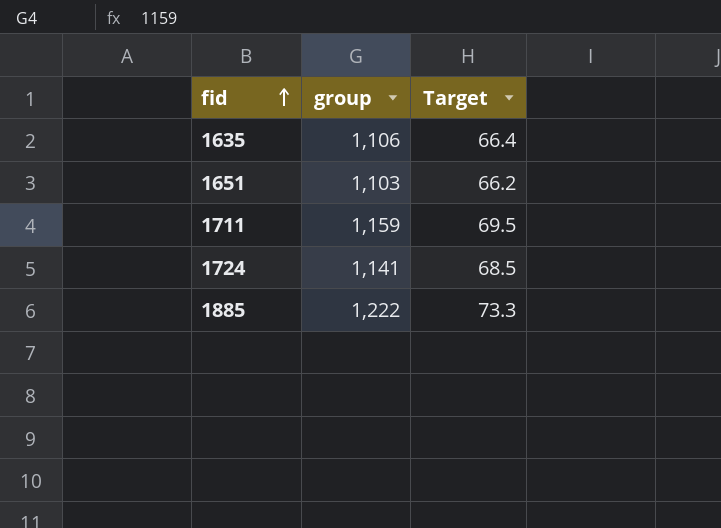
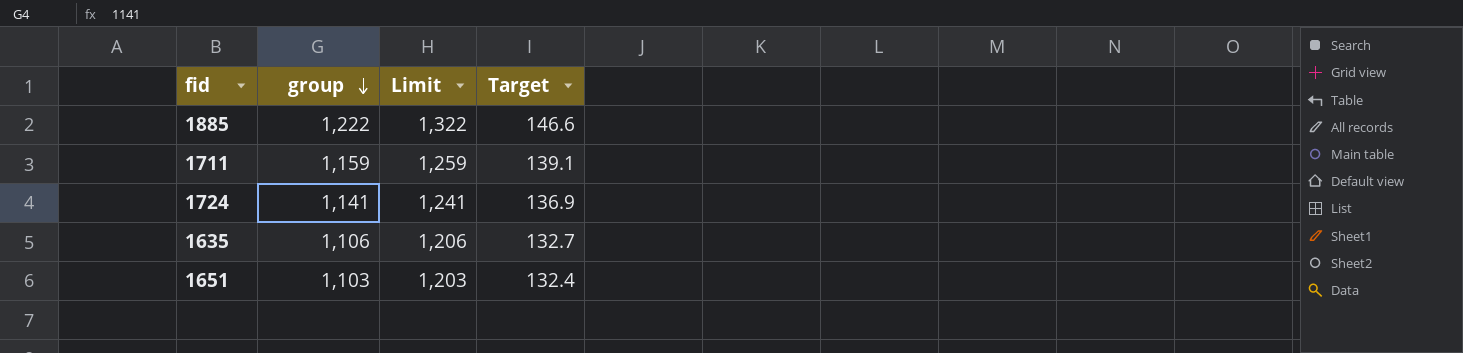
row order: fid ascending -> group descending
column Limit | formula: none -> [group] + 100
column Target | formula: [group] * 0.06 -> [group] * 0.12

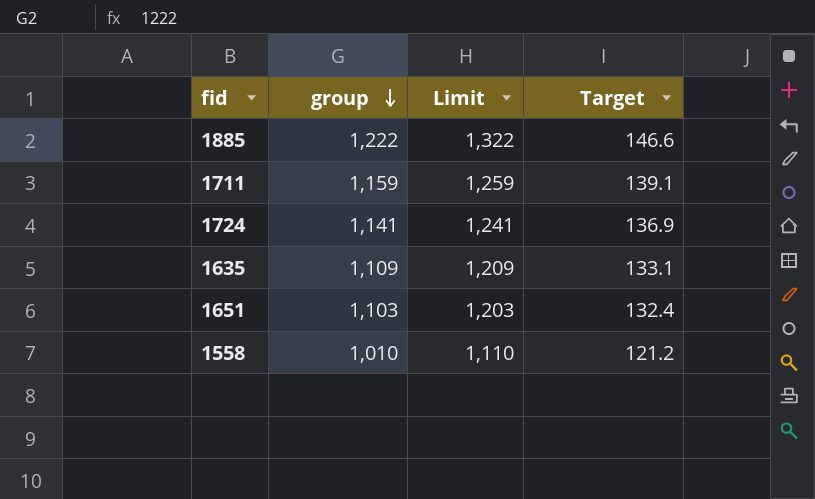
1635 | group: 1,106 -> 1,109
1635 | Limit: 1,206 -> 1,209
1635 | Target: 132.7 -> 133.1
row 1558: none -> 1,010 | 1,110 | 121.2

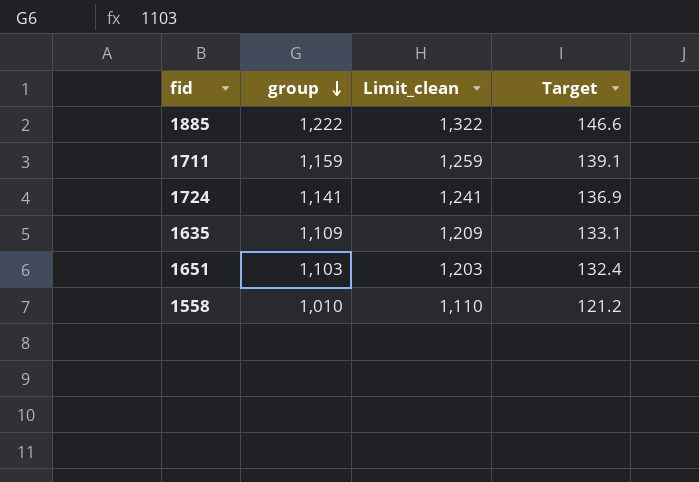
column name: Limit -> Limit_clean

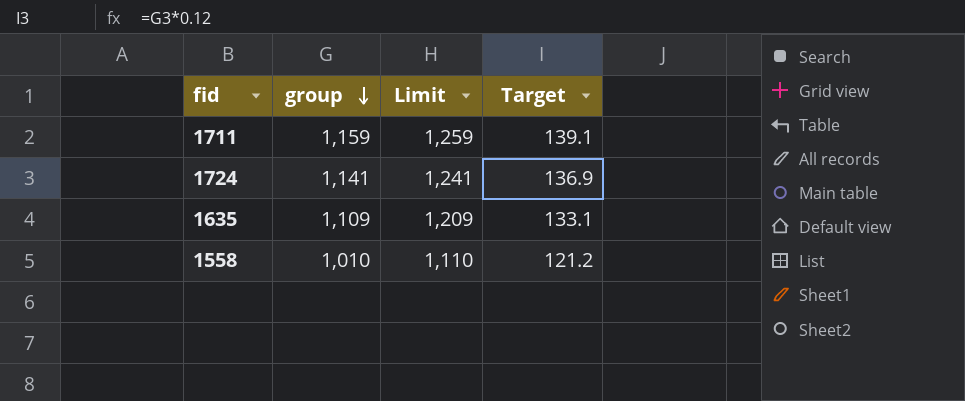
column name: Limit_clean -> Limit
row 1885: 1,222 | 1,322 | 146.6 -> none
row 1651: 1,103 | 1,203 | 132.4 -> none

